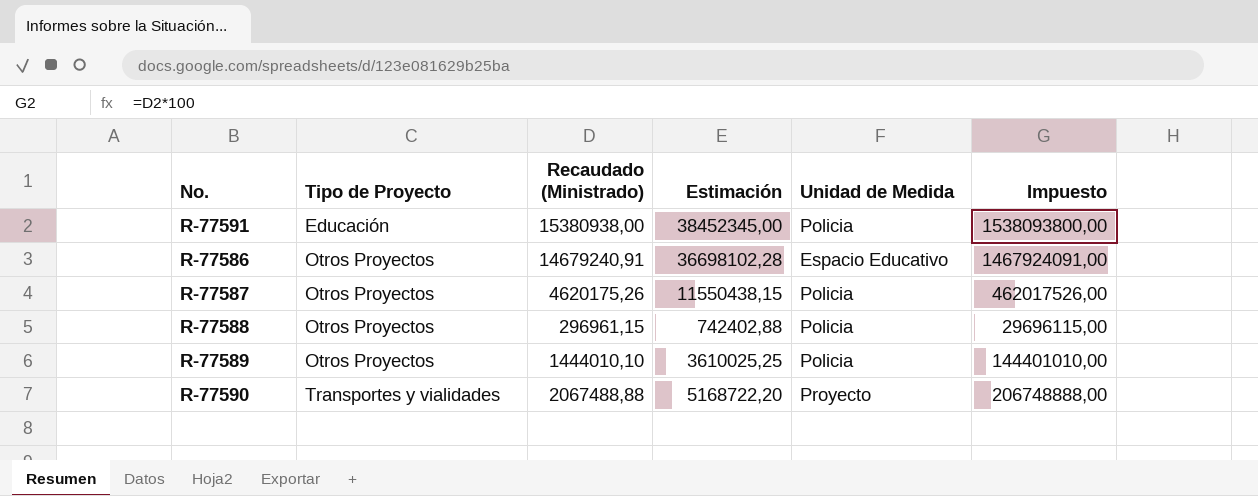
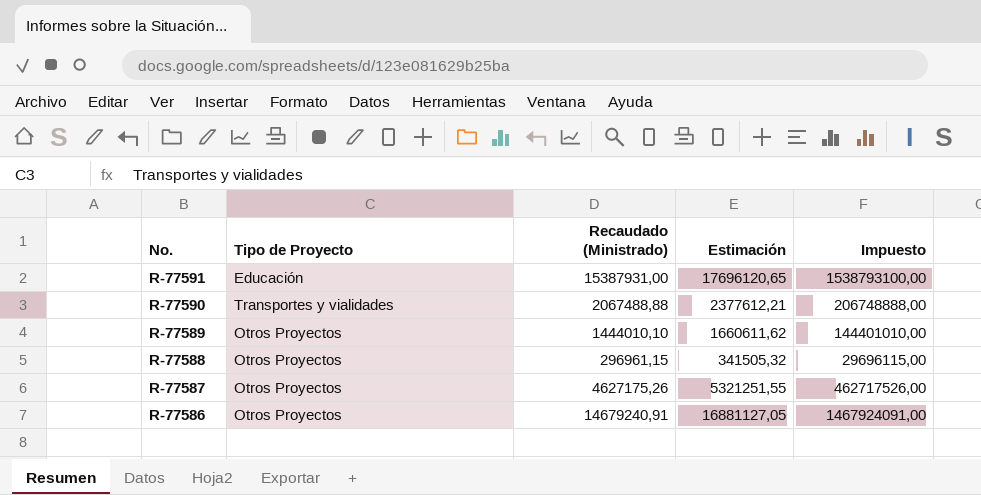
row order: Tipo de Proyecto ascending -> No. descending
column Unidad de Medida | position: 5 -> none
column Estimación | formula: [Recaudado (Ministrado)] * 2,5 -> [Recaudado (Ministrado)] * 1,15
R-77591 | Recaudado (Ministrado): 15380938,00 -> 15387931,00
R-77591 | Impuesto: 1538093800,00 -> 1538793100,00
R-77587 | Recaudado (Ministrado): 4620175,26 -> 4627175,26
R-77587 | Impuesto: 462017526,00 -> 462717526,00

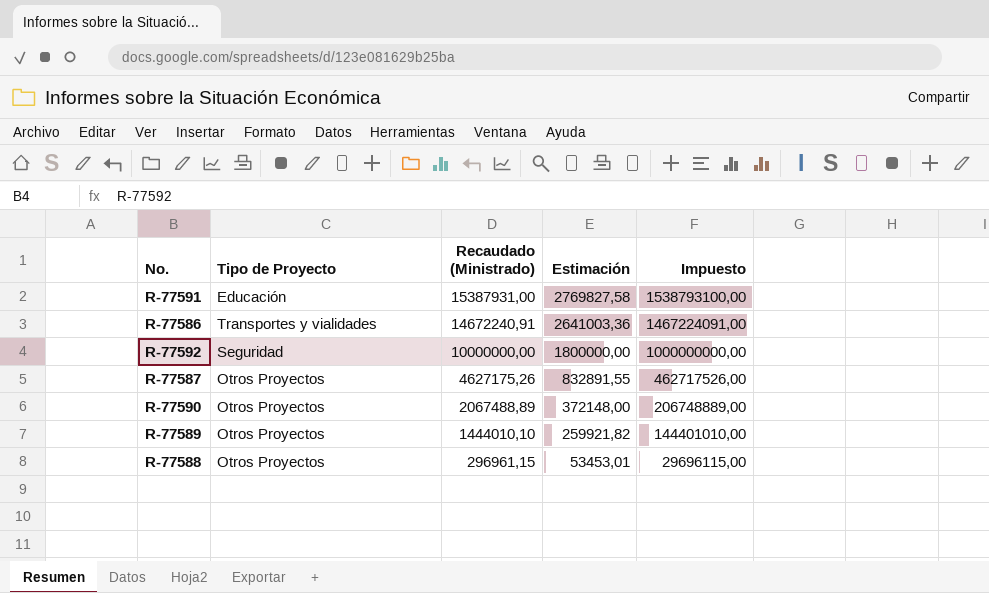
row order: No. descending -> Recaudado (Ministrado) descending
column Estimación | formula: [Recaudado (Ministrado)] * 1,15 -> [Recaudado (Ministrado)] * 0,18
R-77586 | Tipo de Proyecto: Otros Proyectos -> Transportes y vialidades
R-77586 | Recaudado (Ministrado): 14679240,91 -> 14672240,91
R-77586 | Impuesto: 1467924091,00 -> 1467224091,00
row R-77592: none -> Seguridad | 10000000,00 | 1800000,00 | 1000000000,00
R-77590 | Tipo de Proyecto: Transportes y vialidades -> Otros Proyectos
R-77590 | Recaudado (Ministrado): 2067488,88 -> 2067488,89
R-77590 | Impuesto: 206748888,00 -> 206748889,00

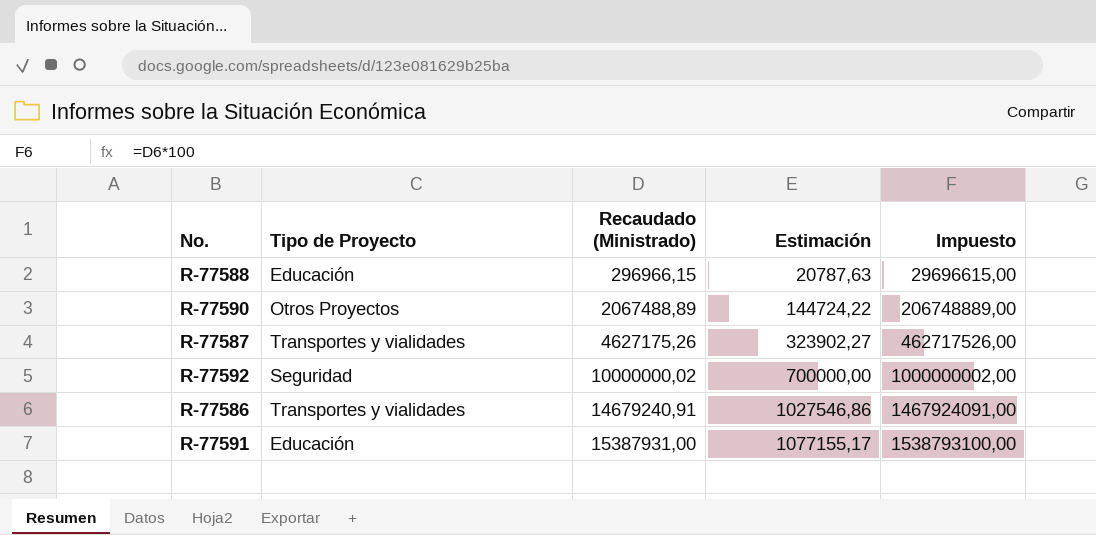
row order: Recaudado (Ministrado) descending -> Recaudado (Ministrado) ascending
column Estimación | formula: [Recaudado (Ministrado)] * 0,18 -> [Recaudado (Ministrado)] * 0,07
row R-77589: Otros Proyectos | 1444010,10 | 259921,82 | 144401010,00 -> none
R-77588 | Tipo de Proyecto: Otros Proyectos -> Educación
R-77588 | Recaudado (Ministrado): 296961,15 -> 296966,15
R-77588 | Impuesto: 29696115,00 -> 29696615,00
R-77587 | Tipo de Proyecto: Otros Proyectos -> Transportes y vialidades
R-77592 | Recaudado (Ministrado): 10000000,00 -> 10000000,02
R-77592 | Impuesto: 1000000000,00 -> 1000000002,00
R-77586 | Recaudado (Ministrado): 14672240,91 -> 14679240,91
R-77586 | Impuesto: 1467224091,00 -> 1467924091,00

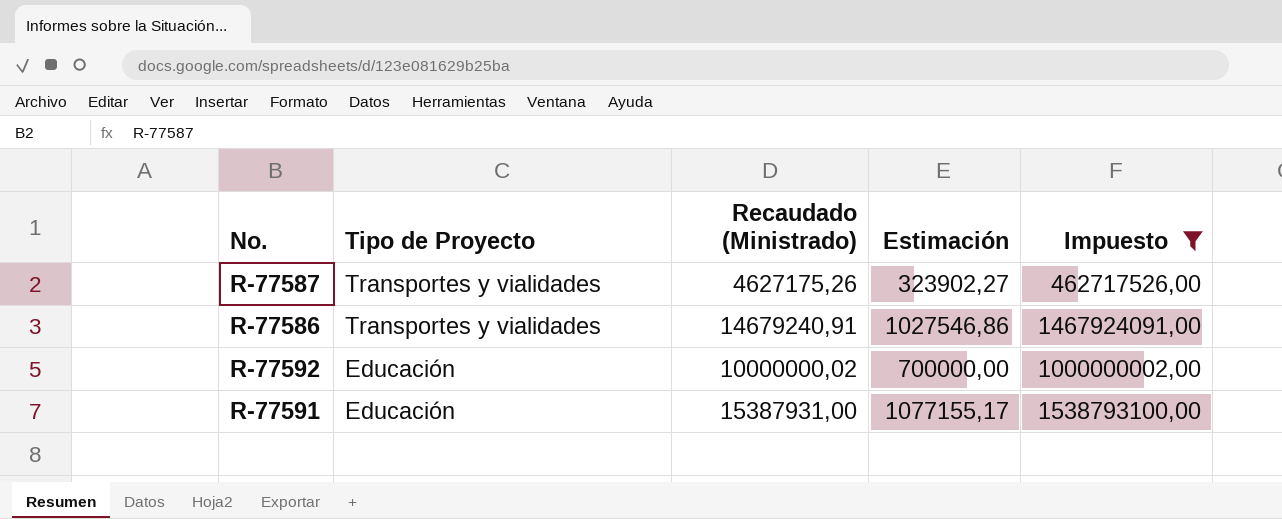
filter: none -> Impuesto >= 462717526,00
row order: Recaudado (Ministrado) ascending -> Tipo de Proyecto descending
R-77592 | Tipo de Proyecto: Seguridad -> Educación

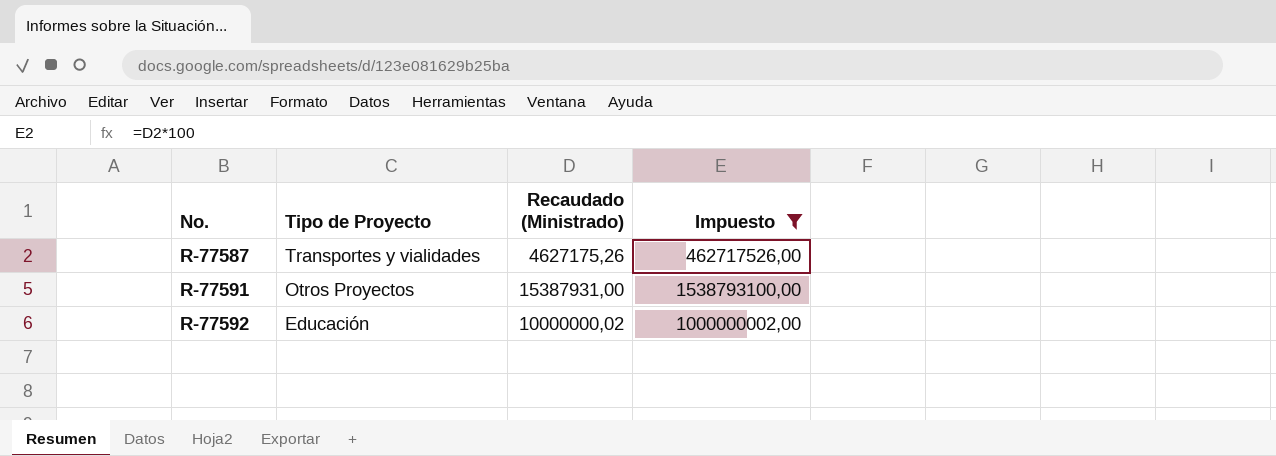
row order: Tipo de Proyecto descending -> No. ascending
column Estimación | formula: [Recaudado (Ministrado)] * 0,07 -> none
row R-77586: Transportes y vialidades | 14679240,91 | 1027546,86 | 1467924091,00 -> none
R-77591 | Tipo de Proyecto: Educación -> Otros Proyectos

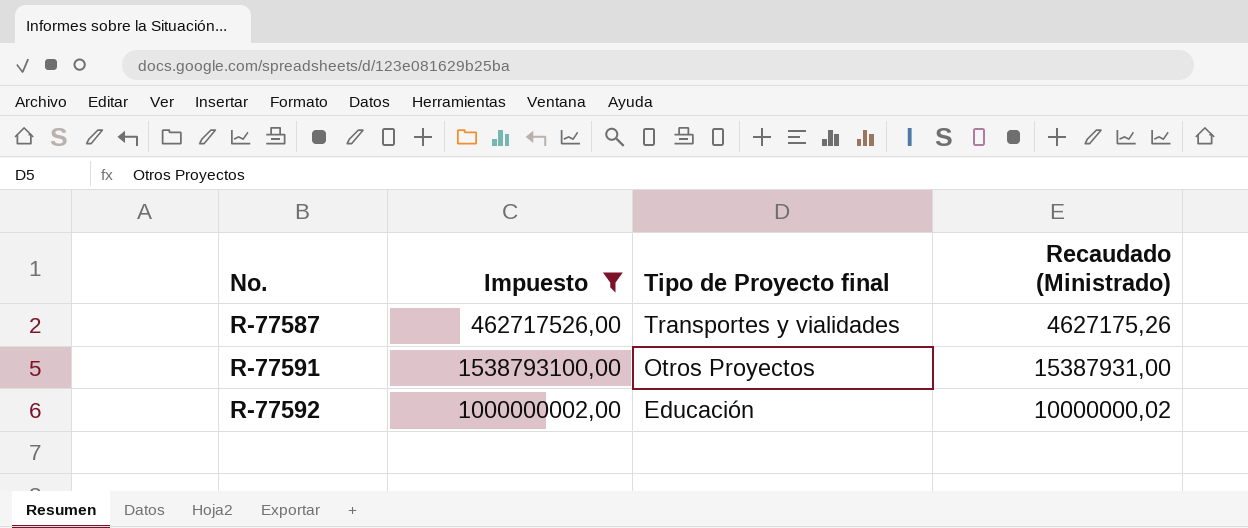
column Impuesto | position: 4 -> 2
column name: Tipo de Proyecto -> Tipo de Proyecto final

